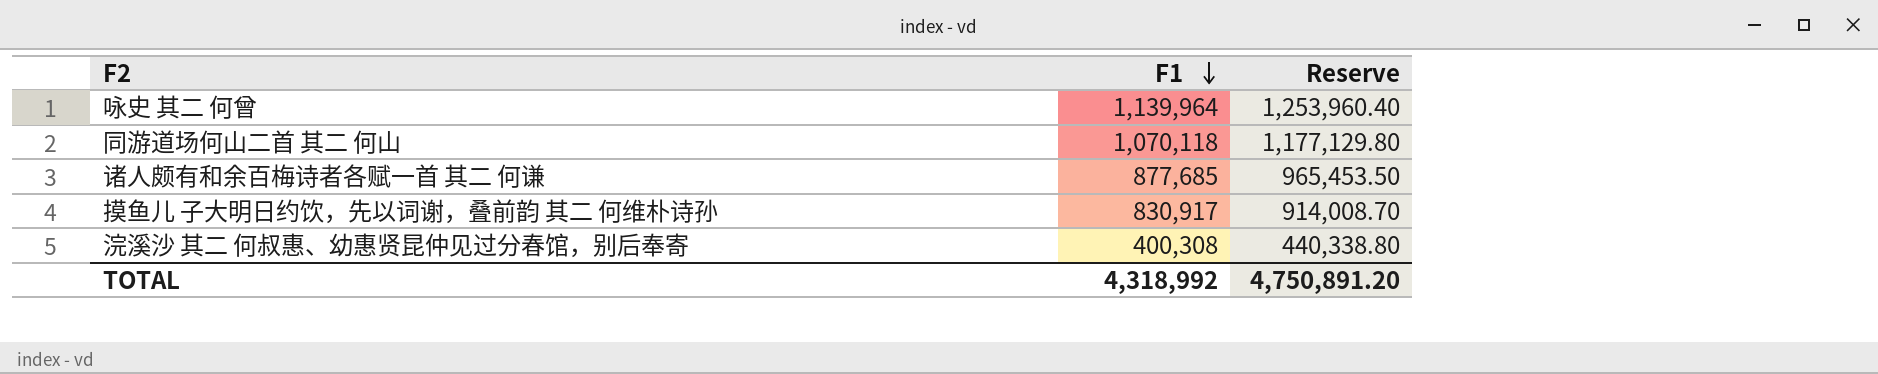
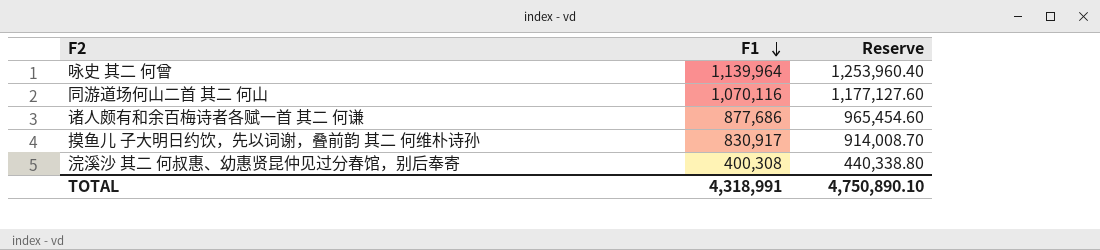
同游道场何山二首 其二 何山 | F1: 1,070,118 -> 1,070,116
同游道场何山二首 其二 何山 | Reserve: 1,177,129.80 -> 1,177,127.60
诸人颇有和余百梅诗者各赋一首 其二 何谦 | F1: 877,685 -> 877,686
诸人颇有和余百梅诗者各赋一首 其二 何谦 | Reserve: 965,453.50 -> 965,454.60
TOTAL | F1: 4,318,992 -> 4,318,991
TOTAL | Reserve: 4,750,891.20 -> 4,750,890.10

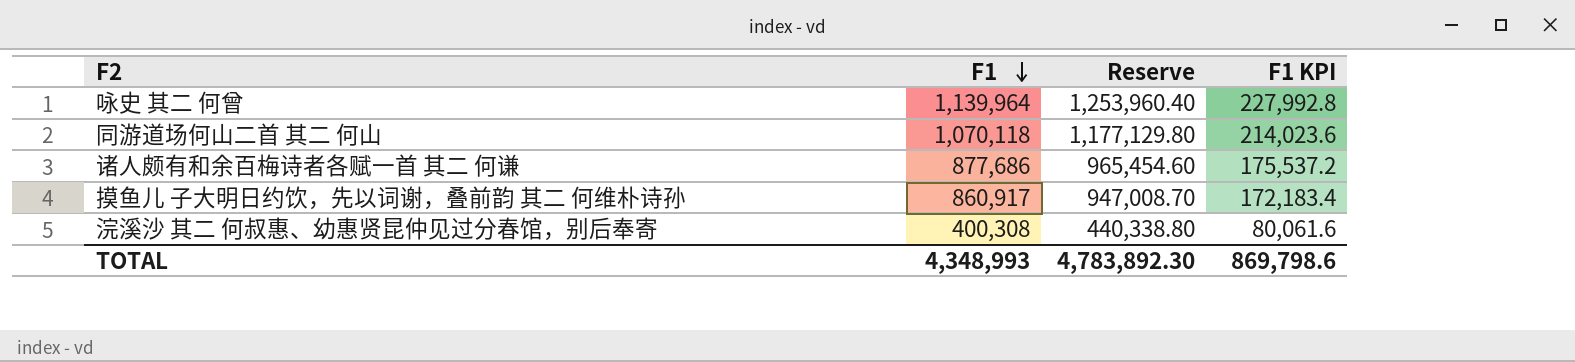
column F1 KPI | formula: none -> [F1] * 0.2
同游道场何山二首 其二 何山 | F1: 1,070,116 -> 1,070,118
同游道场何山二首 其二 何山 | Reserve: 1,177,127.60 -> 1,177,129.80
摸鱼儿 子大明日约饮，先以词谢，叠前韵 其二 何维朴诗孙 | F1: 830,917 -> 860,917
摸鱼儿 子大明日约饮，先以词谢，叠前韵 其二 何维朴诗孙 | Reserve: 914,008.70 -> 947,008.70
TOTAL | F1: 4,318,991 -> 4,348,993
TOTAL | Reserve: 4,750,890.10 -> 4,783,892.30

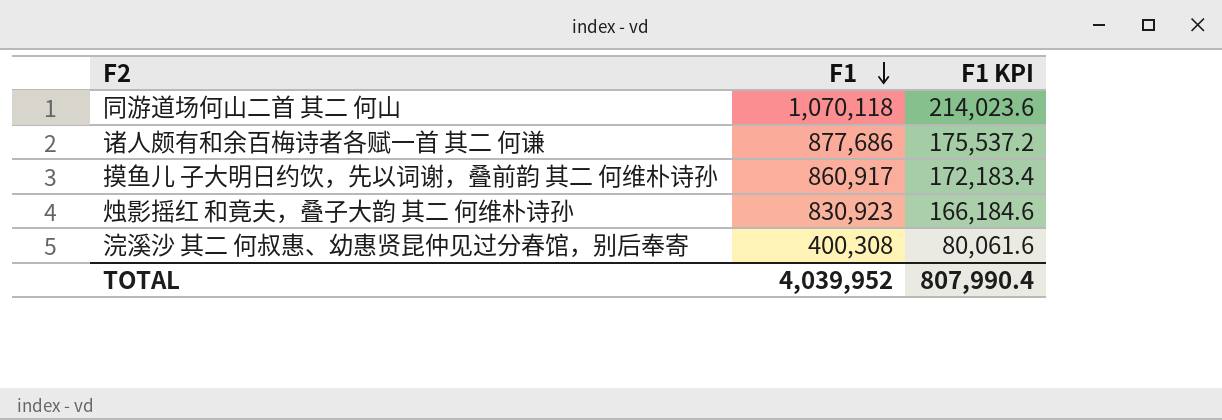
column Reserve | formula: [F1] * 1.1 -> none
row 咏史 其二 何曾: 1,139,964 | 1,253,960.40 | 227,992.8 -> none
row 烛影摇红 和竟夫，叠子大韵 其二 何维朴诗孙: none -> 830,923 | 166,184.6
TOTAL | F1: 4,348,993 -> 4,039,952
TOTAL | F1 KPI: 869,798.6 -> 807,990.4

